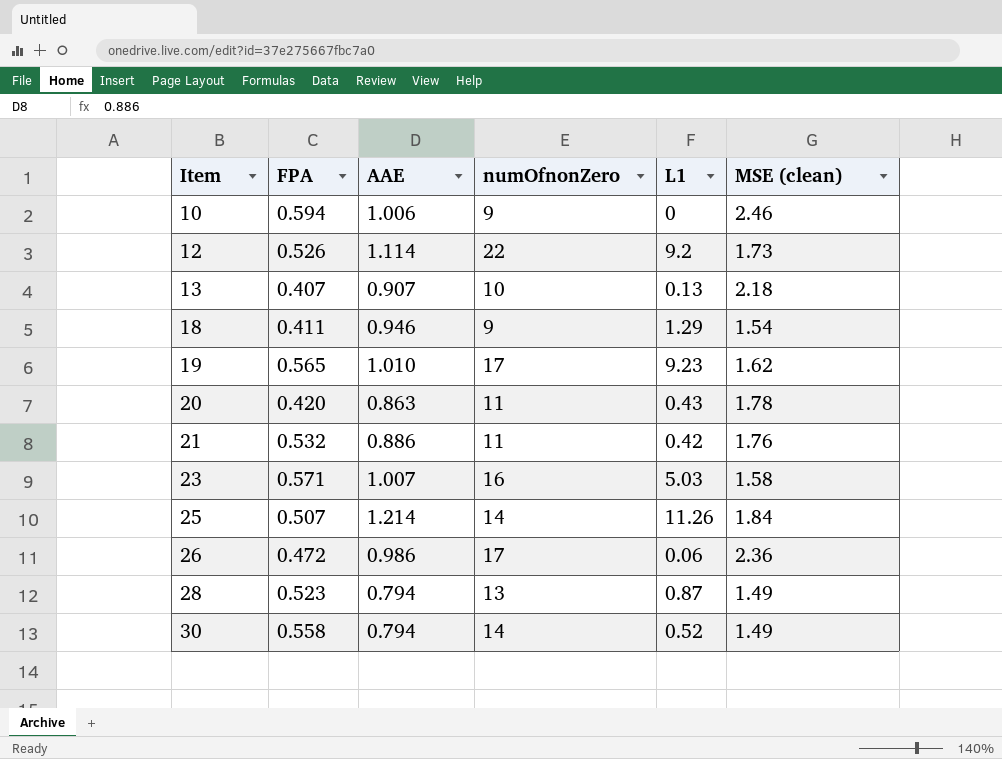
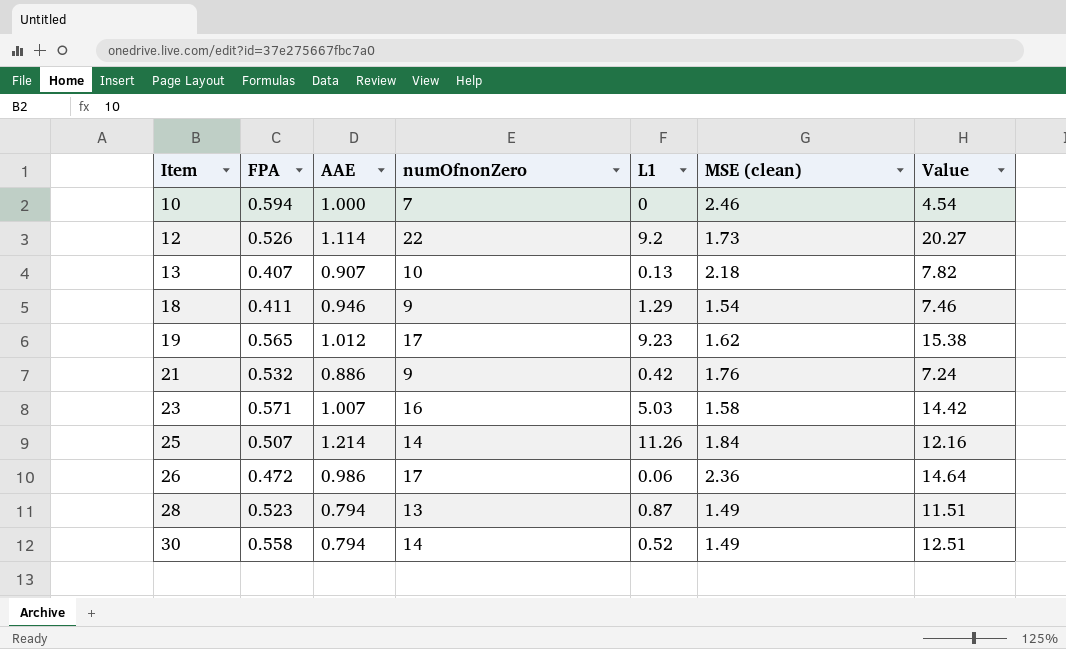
column Value | formula: none -> [numOfnonZero] - [MSE (clean)]
row 20: 0.420 | 0.863 | 11 | 0.43 | 1.78 -> none
10 | AAE: 1.006 -> 1.000
10 | numOfnonZero: 9 -> 7
19 | AAE: 1.010 -> 1.012
21 | numOfnonZero: 11 -> 9

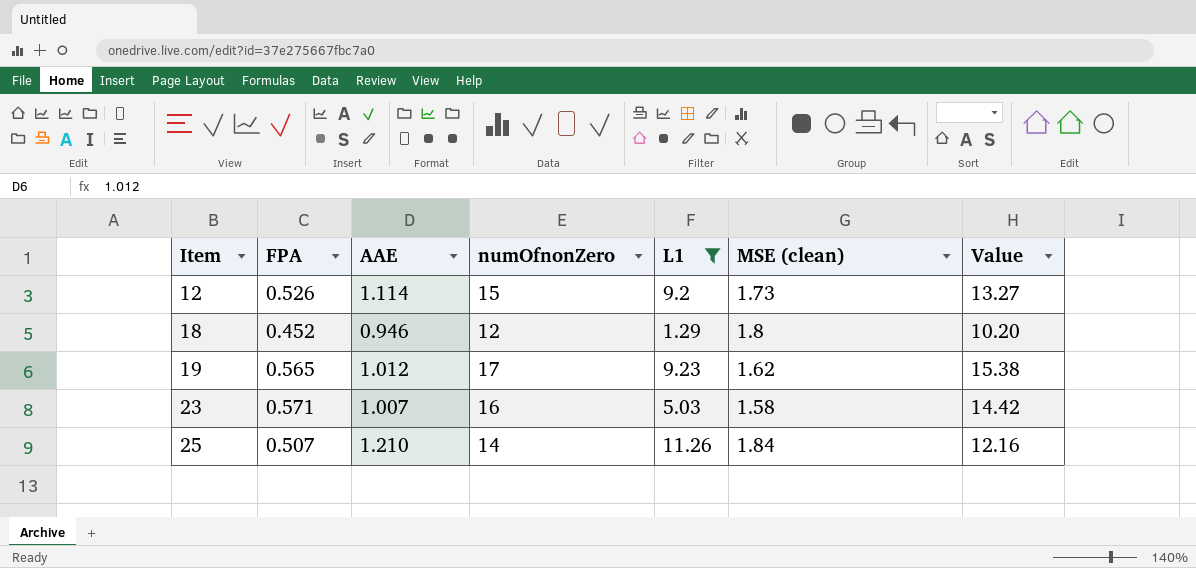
filter: none -> L1 >= 1.29
12 | numOfnonZero: 22 -> 15
12 | Value: 20.27 -> 13.27
18 | FPA: 0.411 -> 0.452
18 | numOfnonZero: 9 -> 12
18 | MSE (clean): 1.54 -> 1.8
18 | Value: 7.46 -> 10.20
25 | AAE: 1.214 -> 1.210

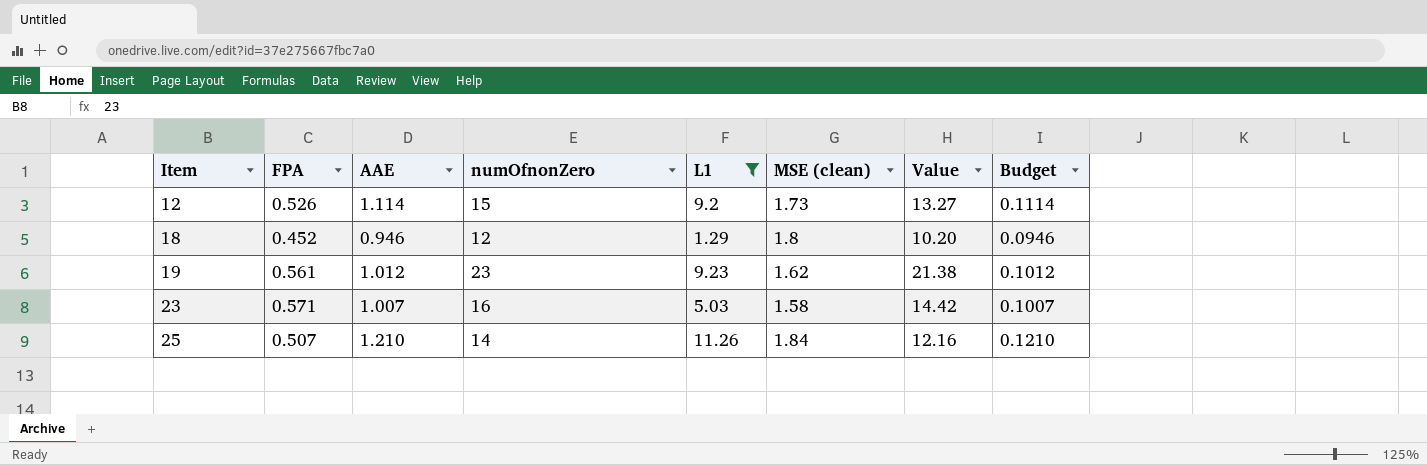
column Budget | formula: none -> [AAE] * 0.1
19 | FPA: 0.565 -> 0.561
19 | numOfnonZero: 17 -> 23
19 | Value: 15.38 -> 21.38

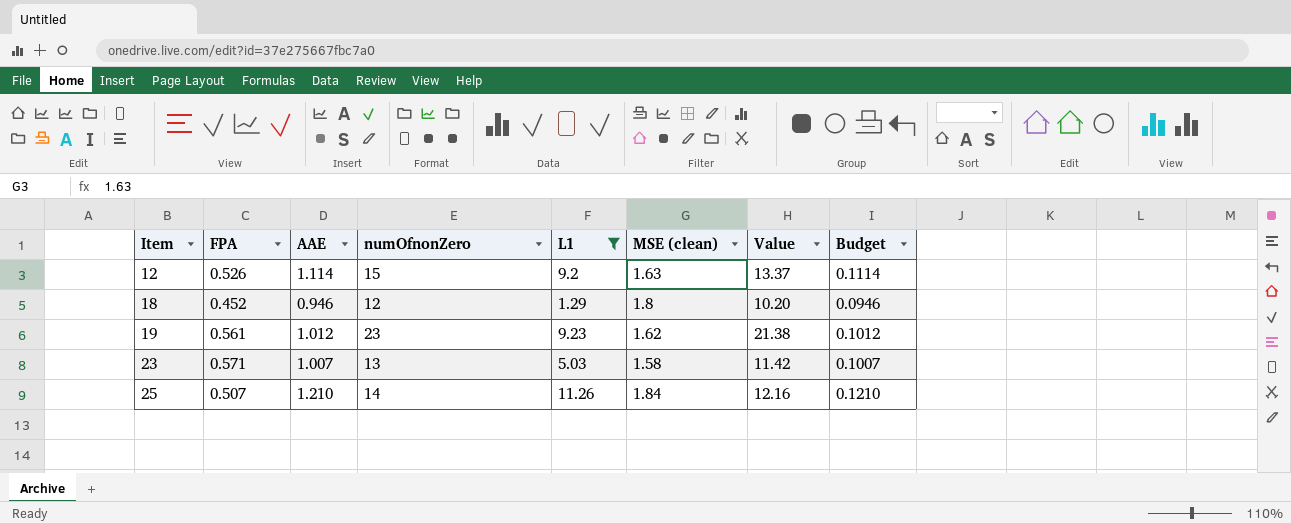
12 | MSE (clean): 1.73 -> 1.63
12 | Value: 13.27 -> 13.37
23 | numOfnonZero: 16 -> 13
23 | Value: 14.42 -> 11.42

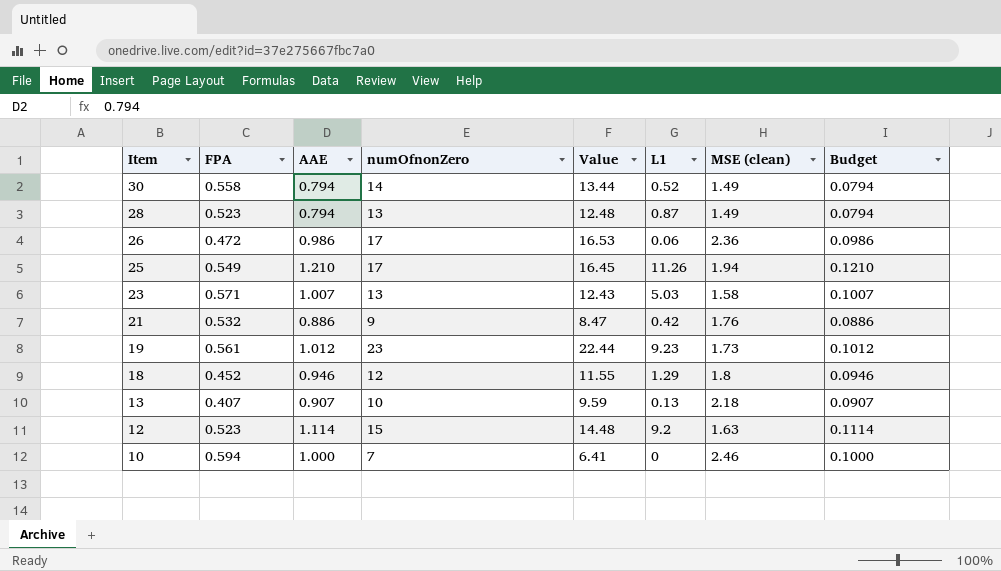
filter: L1 >= 1.29 -> none
row order: Item ascending -> Item descending
column Value | formula: [numOfnonZero] - [MSE (clean)] -> [numOfnonZero] - [FPA]
column Value | position: 7 -> 5
25 | FPA: 0.507 -> 0.549
25 | numOfnonZero: 14 -> 17
25 | MSE (clean): 1.84 -> 1.94
19 | MSE (clean): 1.62 -> 1.73
12 | FPA: 0.526 -> 0.523

